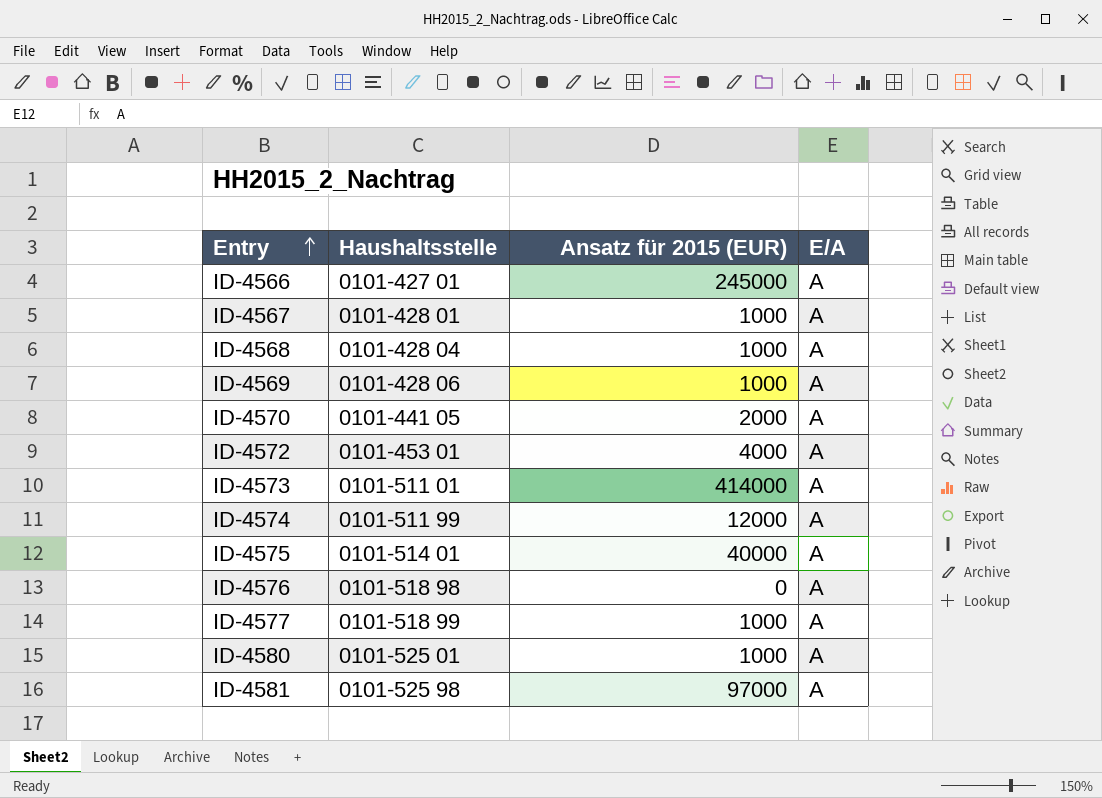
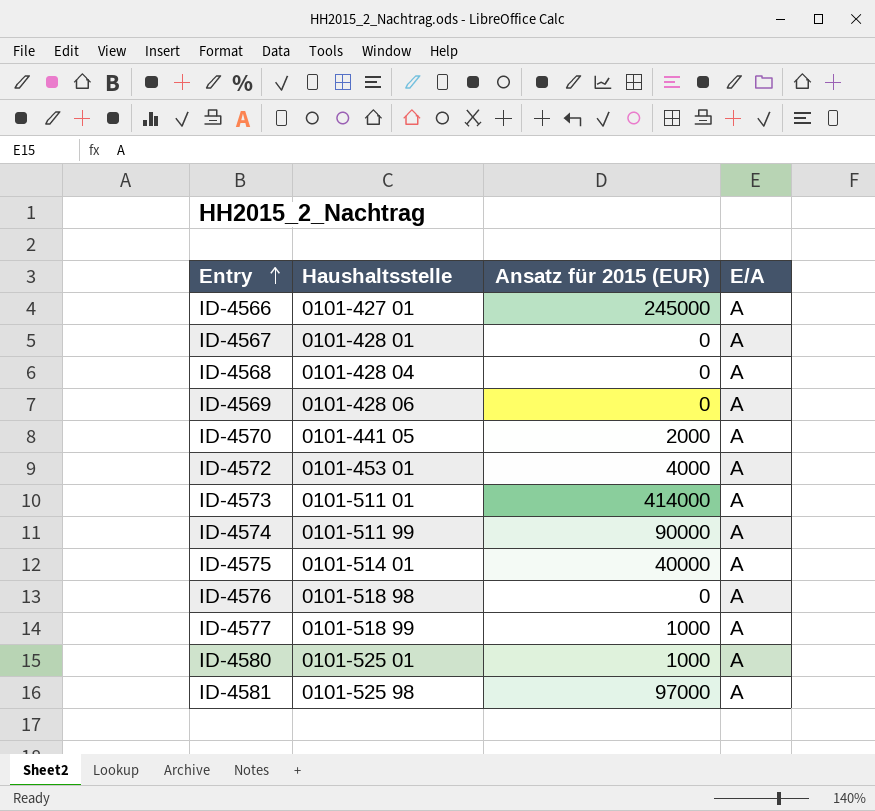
ID-4567 | Ansatz für 2015 (EUR): 1000 -> 0
ID-4568 | Ansatz für 2015 (EUR): 1000 -> 0
ID-4569 | Ansatz für 2015 (EUR): 1000 -> 0
ID-4574 | Ansatz für 2015 (EUR): 12000 -> 90000

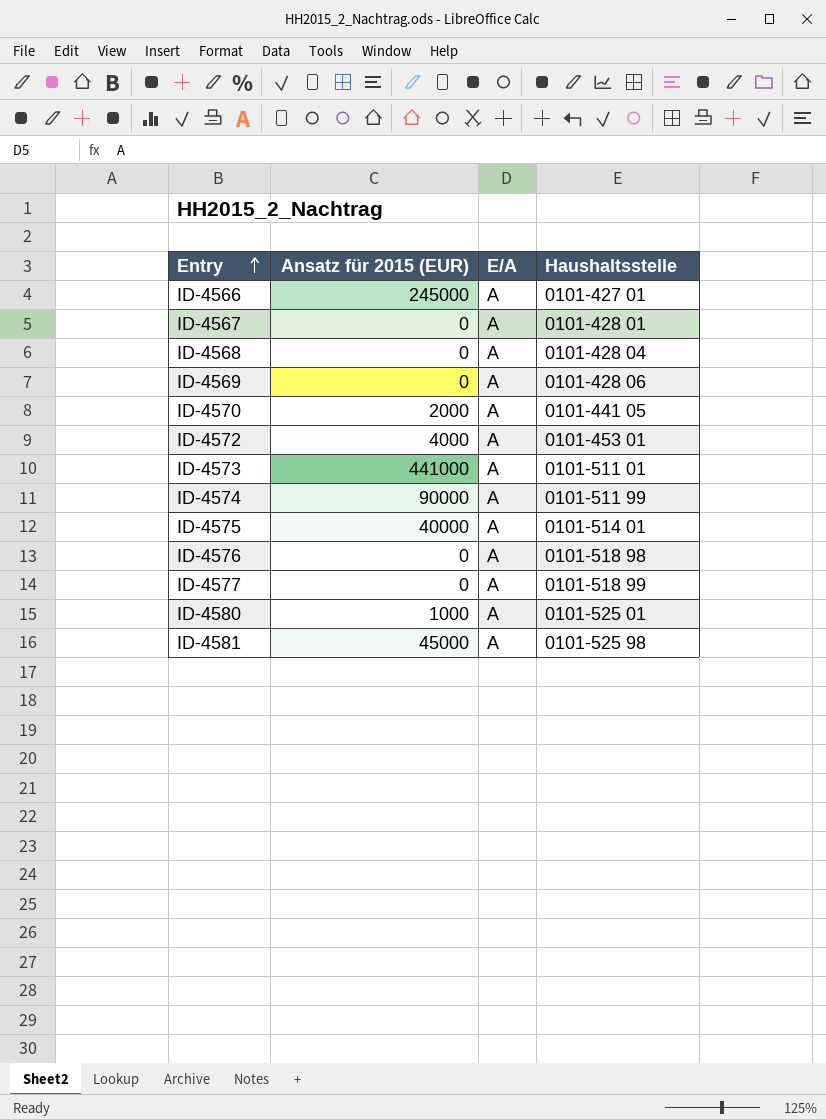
column Haushaltsstelle | position: 2 -> 4
ID-4573 | Ansatz für 2015 (EUR): 414000 -> 441000
ID-4577 | Ansatz für 2015 (EUR): 1000 -> 0
ID-4581 | Ansatz für 2015 (EUR): 97000 -> 45000

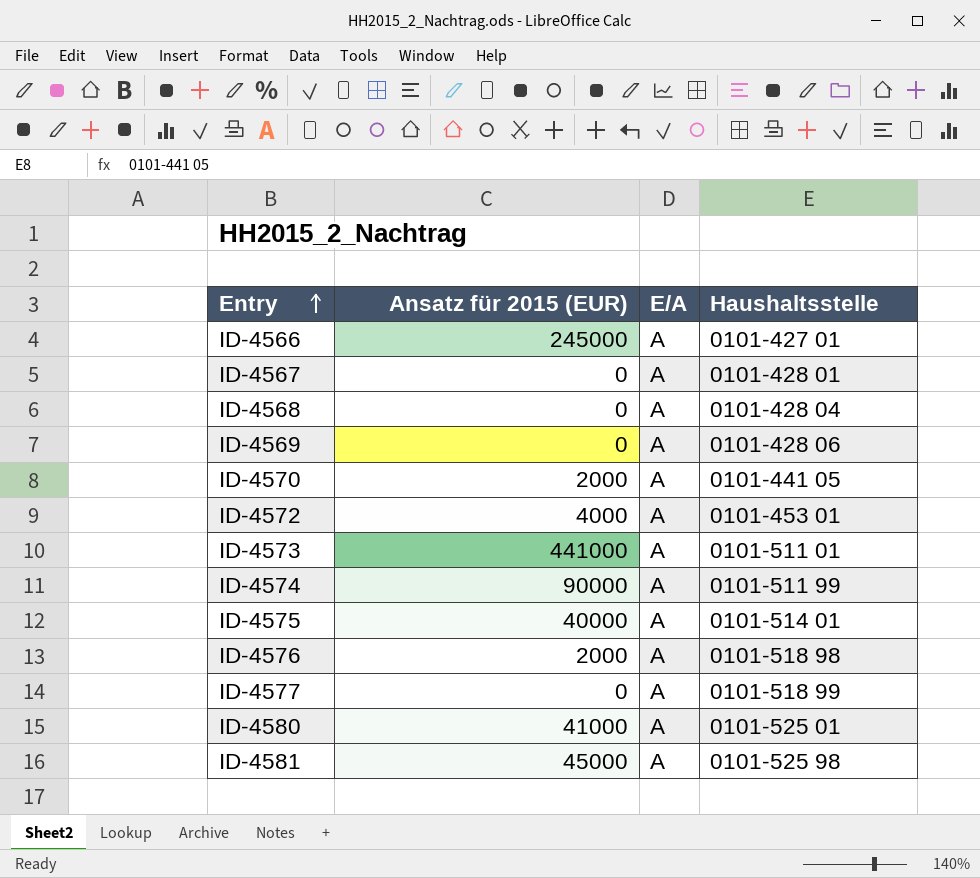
ID-4576 | Ansatz für 2015 (EUR): 0 -> 2000
ID-4580 | Ansatz für 2015 (EUR): 1000 -> 41000

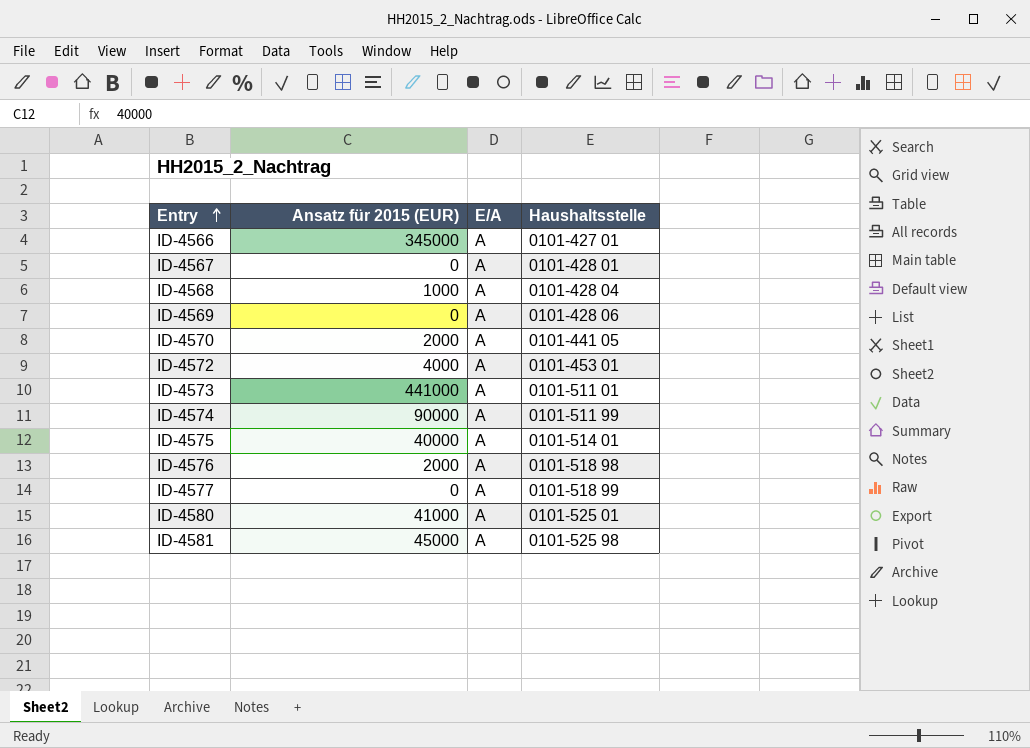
ID-4566 | Ansatz für 2015 (EUR): 245000 -> 345000
ID-4568 | Ansatz für 2015 (EUR): 0 -> 1000

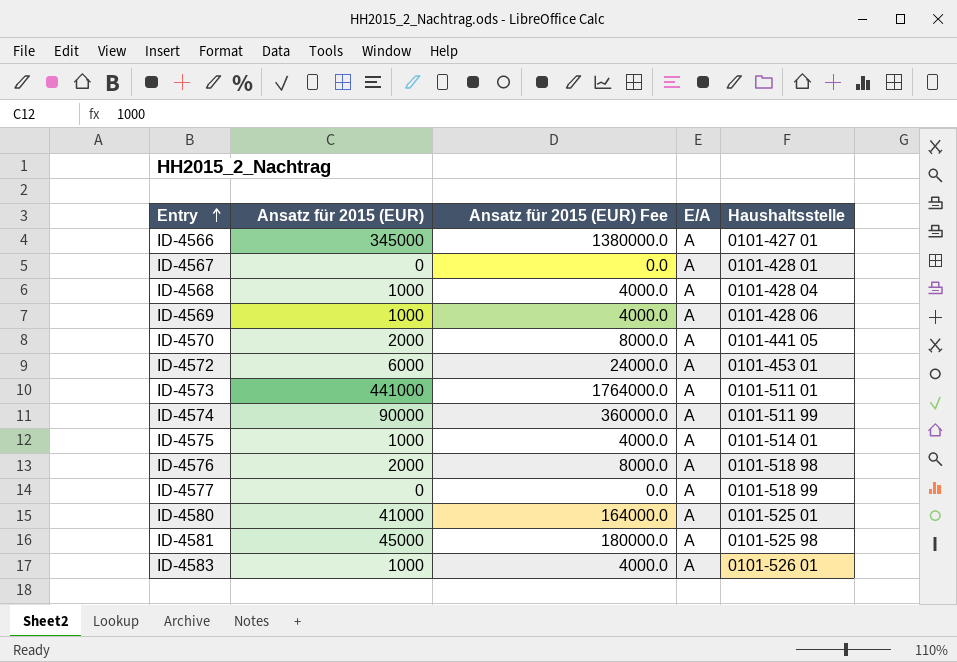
column Ansatz für 2015 (EUR) Fee | formula: none -> [Ansatz für 2015 (EUR)] * 4
ID-4569 | Ansatz für 2015 (EUR): 0 -> 1000
ID-4572 | Ansatz für 2015 (EUR): 4000 -> 6000
ID-4575 | Ansatz für 2015 (EUR): 40000 -> 1000
row ID-4583: none -> 1000 | 4000.0 | A | 0101-526 01

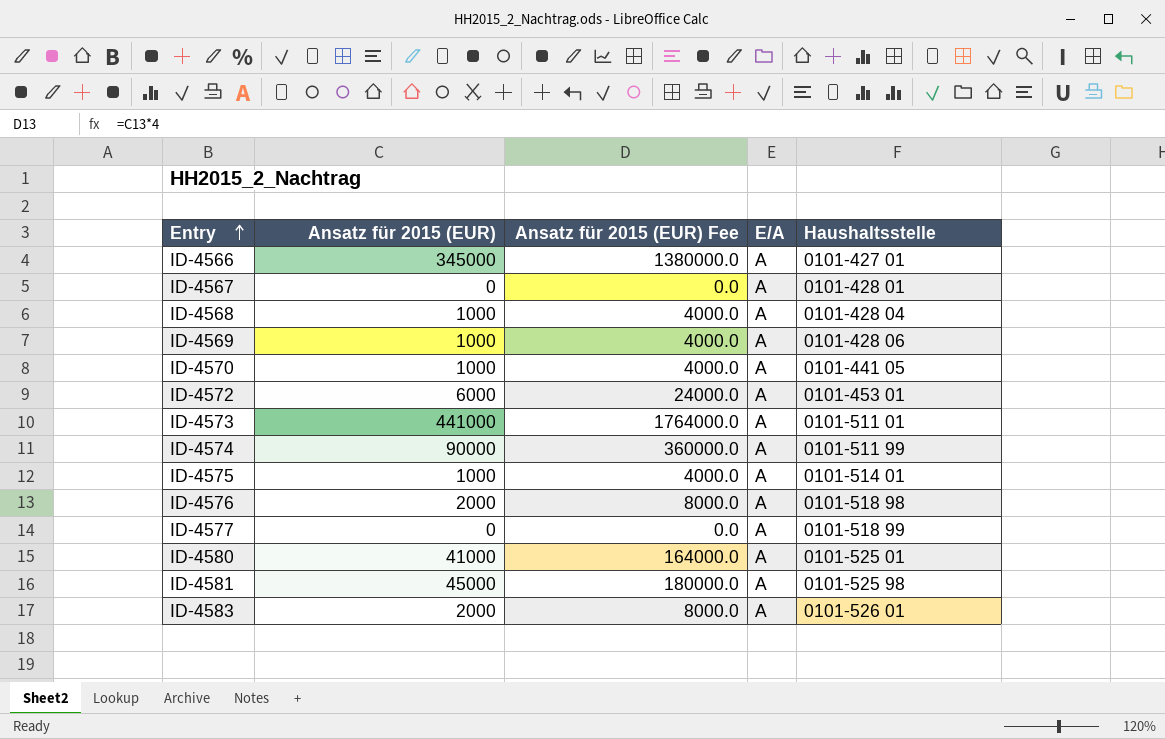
ID-4570 | Ansatz für 2015 (EUR): 2000 -> 1000
ID-4570 | Ansatz für 2015 (EUR) Fee: 8000.0 -> 4000.0
ID-4583 | Ansatz für 2015 (EUR): 1000 -> 2000
ID-4583 | Ansatz für 2015 (EUR) Fee: 4000.0 -> 8000.0

